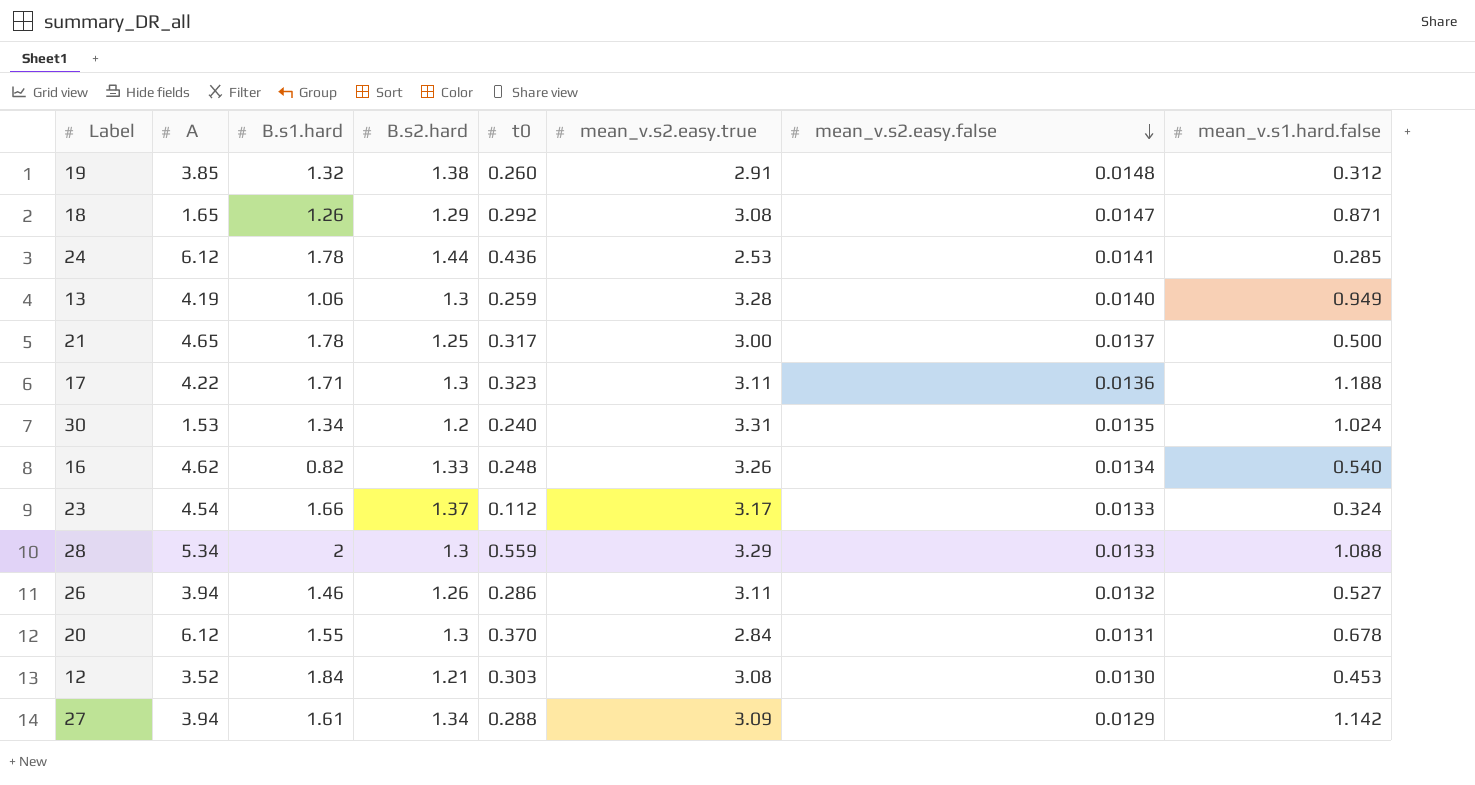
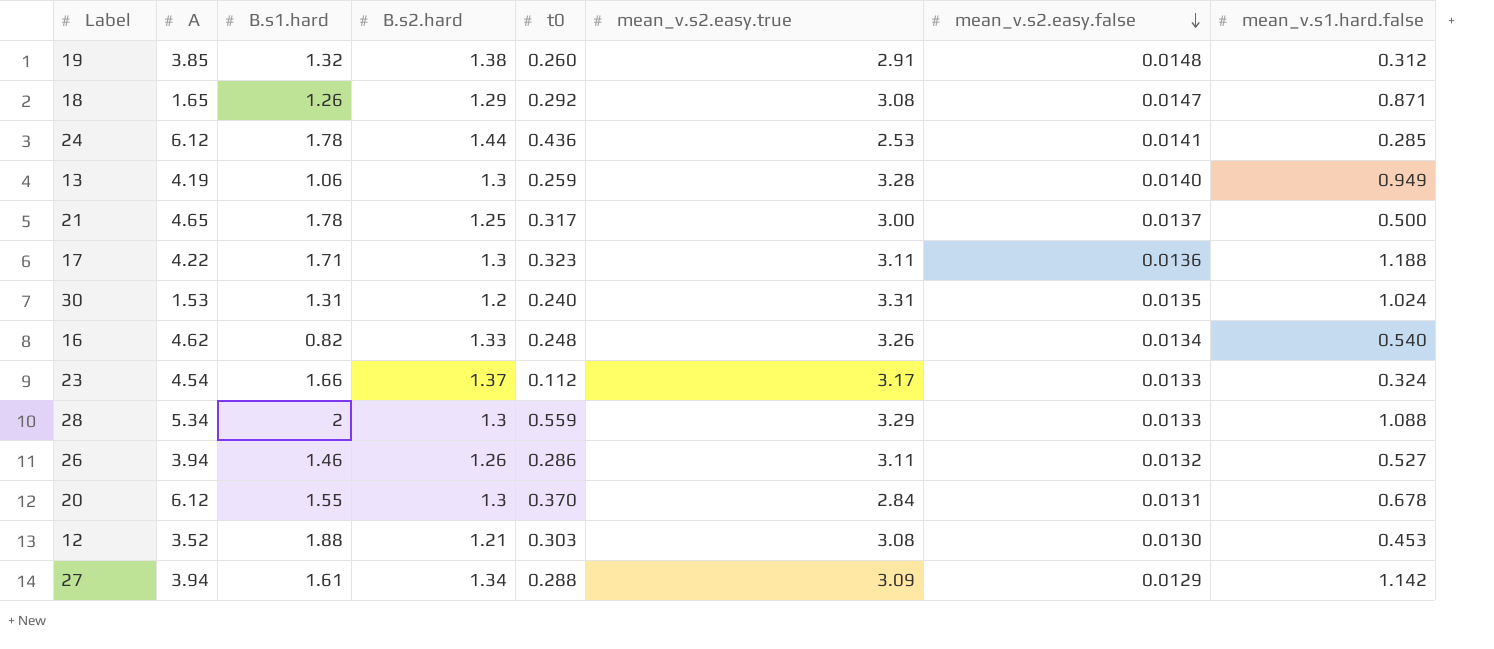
30 | B.s1.hard: 1.34 -> 1.31
12 | B.s1.hard: 1.84 -> 1.88

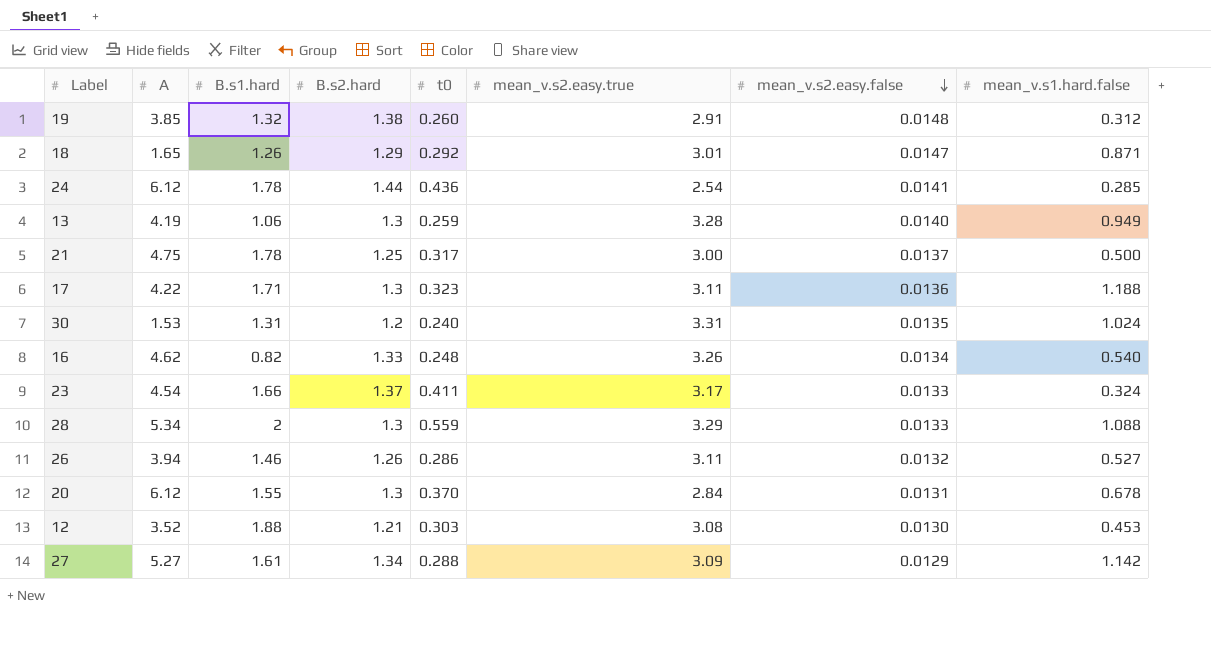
18 | mean_v.s2.easy.true: 3.08 -> 3.01
24 | mean_v.s2.easy.true: 2.53 -> 2.54
21 | A: 4.65 -> 4.75
23 | t0: 0.112 -> 0.411
27 | A: 3.94 -> 5.27

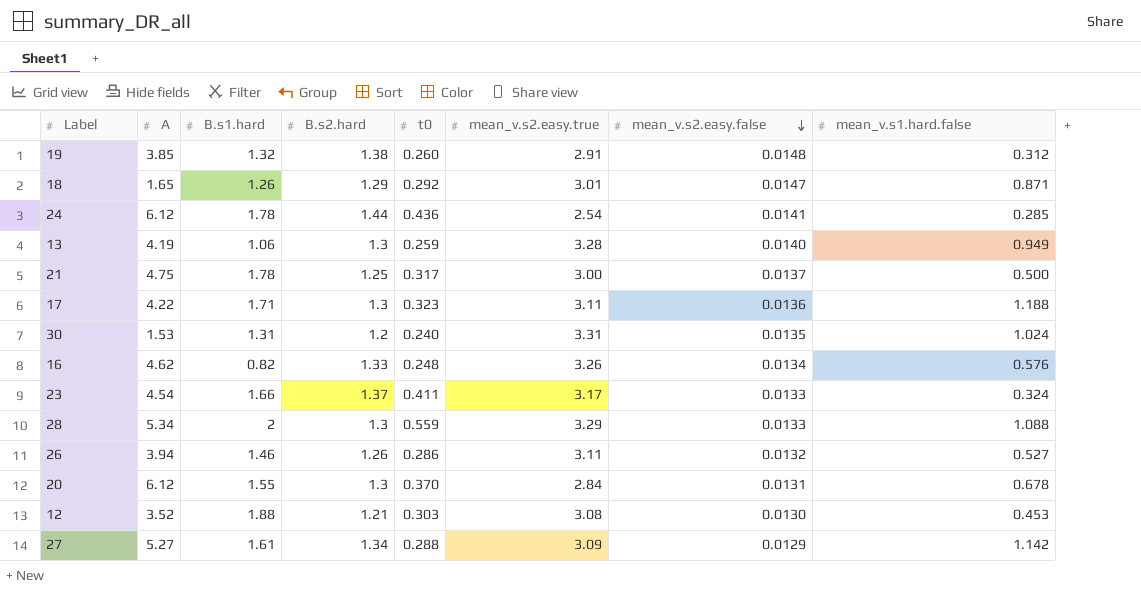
16 | mean_v.s1.hard.false: 0.540 -> 0.576

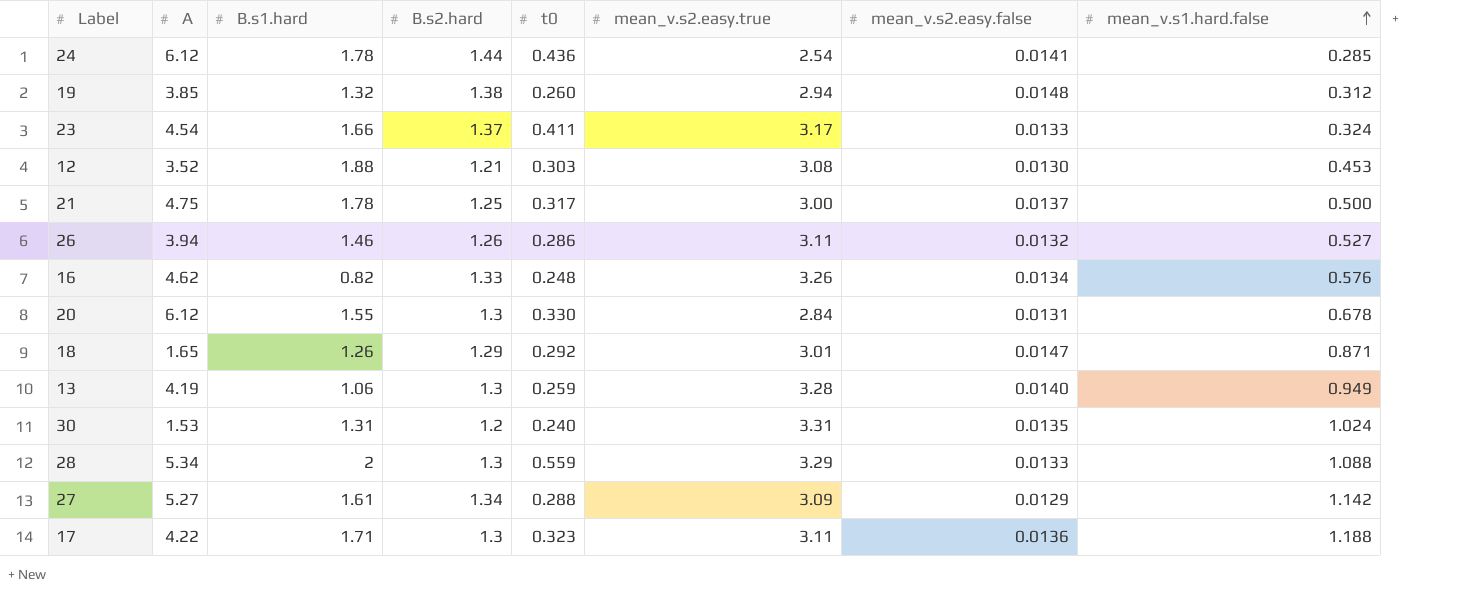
row order: mean_v.s2.easy.false descending -> mean_v.s1.hard.false ascending
19 | mean_v.s2.easy.true: 2.91 -> 2.94
20 | t0: 0.370 -> 0.330

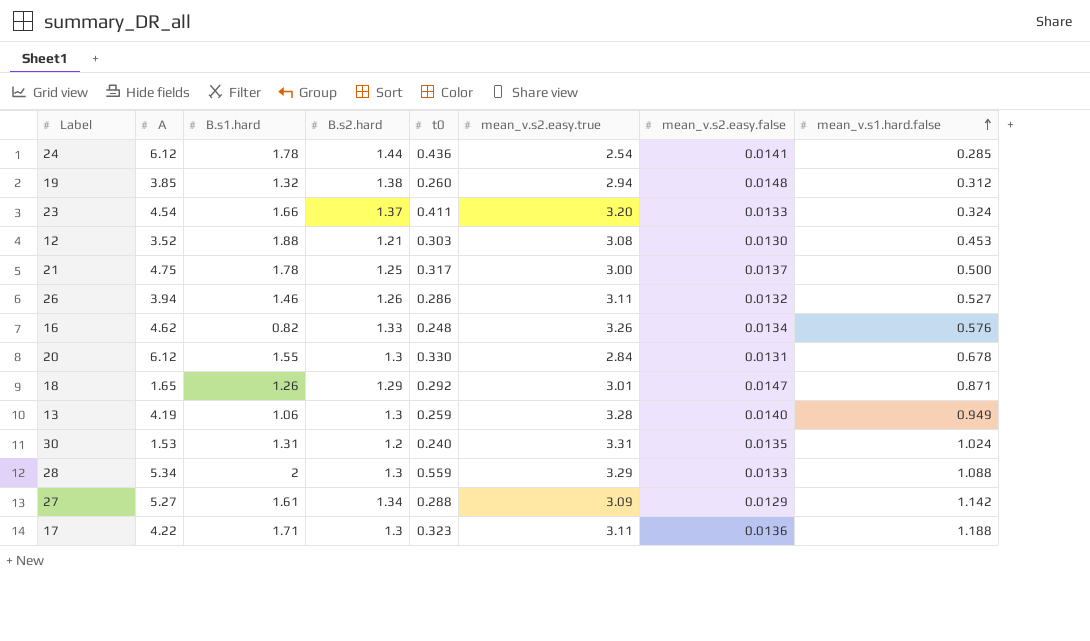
23 | mean_v.s2.easy.true: 3.17 -> 3.20

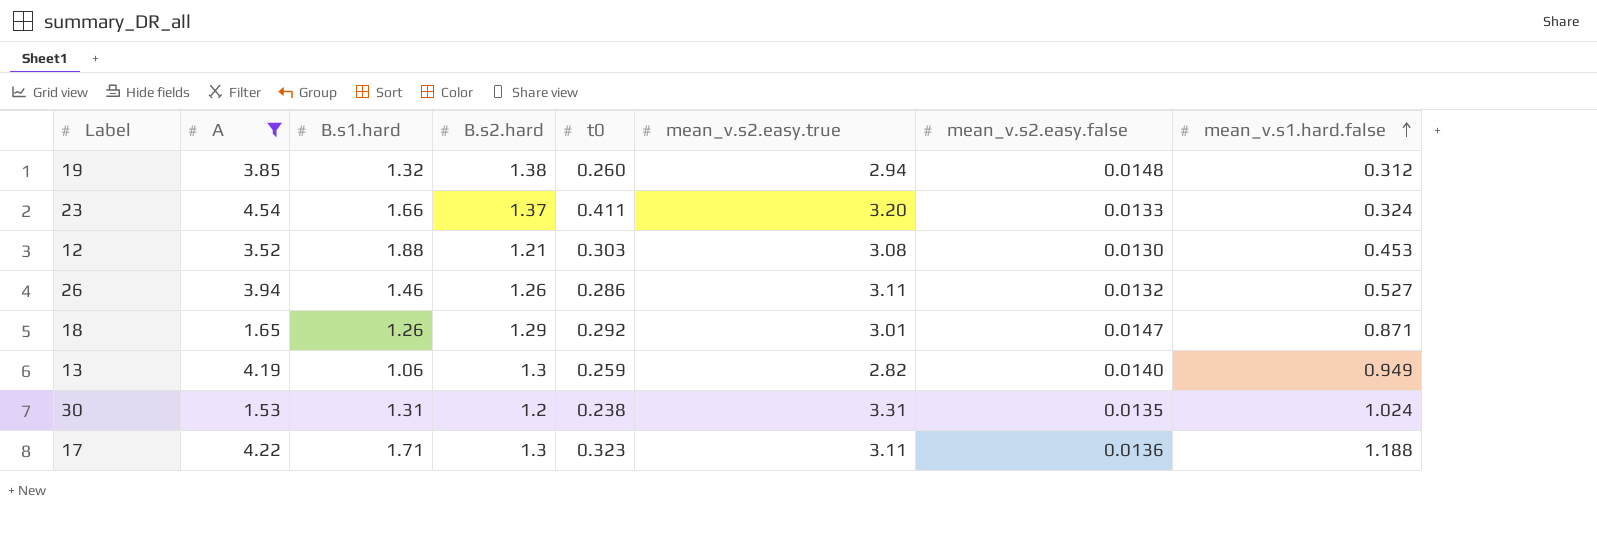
filter: none -> A <= 4.54
13 | mean_v.s2.easy.true: 3.28 -> 2.82
30 | t0: 0.240 -> 0.238

